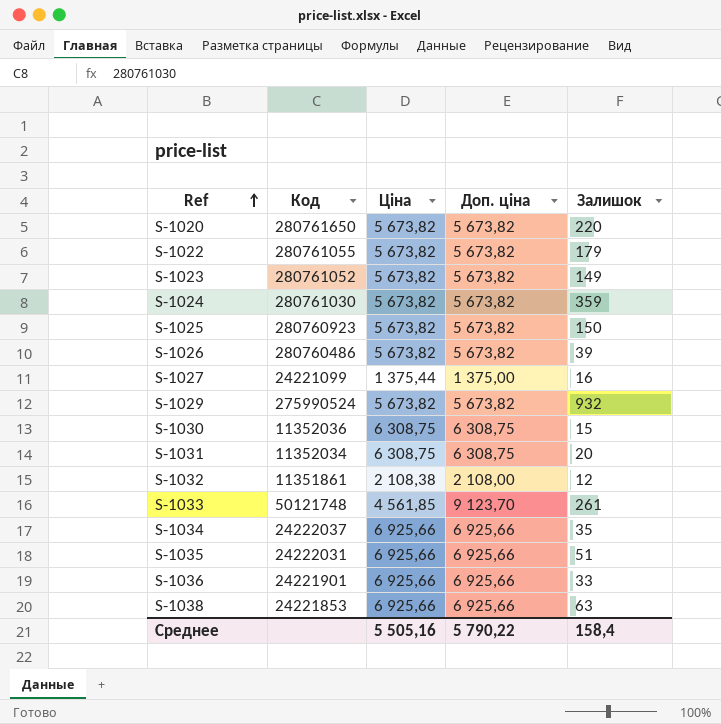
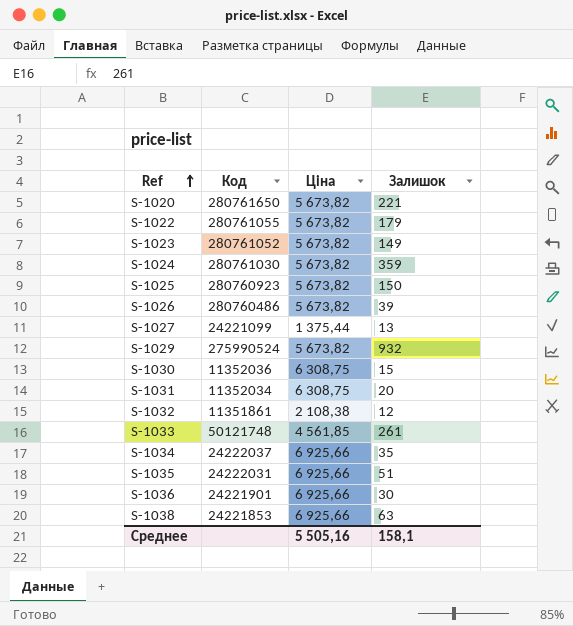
column Доп. ціна | position: 4 -> none
S-1020 | Залишок: 220 -> 221
S-1027 | Залишок: 16 -> 13
S-1036 | Залишок: 33 -> 30
Среднее | Залишок: 158,4 -> 158,1

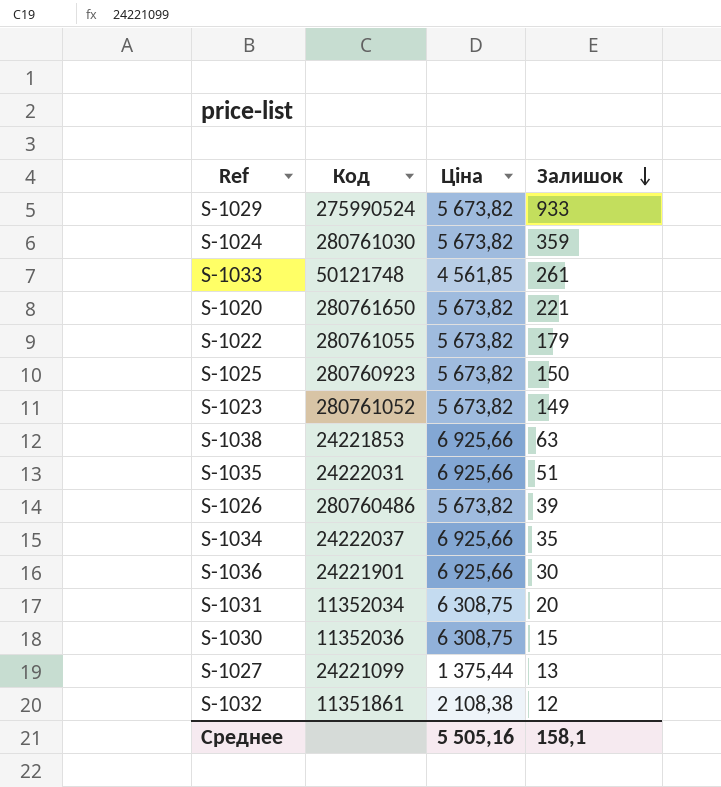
row order: Ref ascending -> Залишок descending
S-1029 | Залишок: 932 -> 933

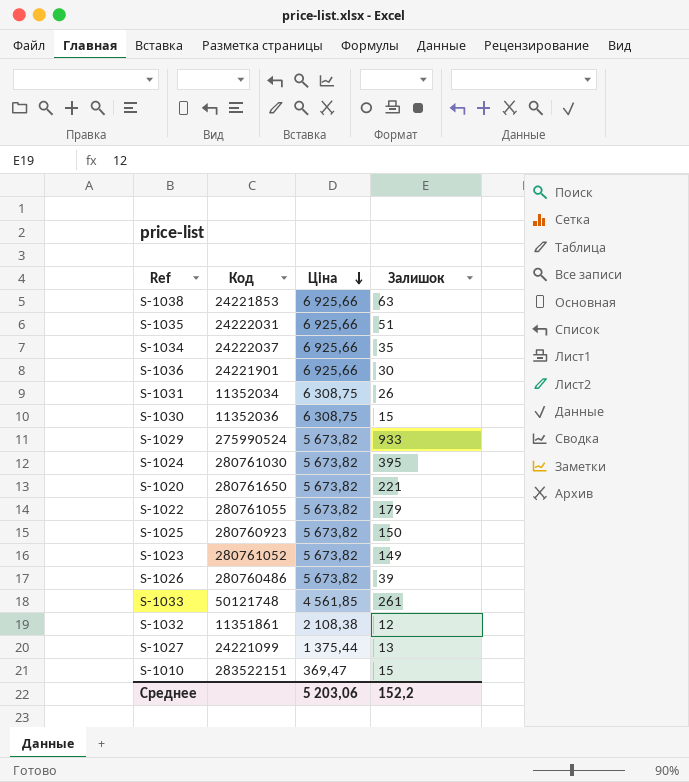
row order: Залишок descending -> Ціна descending
S-1031 | Залишок: 20 -> 26
S-1024 | Залишок: 359 -> 395
row S-1010: none -> 283522151 | 369,47 | 15
Среднее | Ціна: 5 505,16 -> 5 203,06
Среднее | Залишок: 158,1 -> 152,2

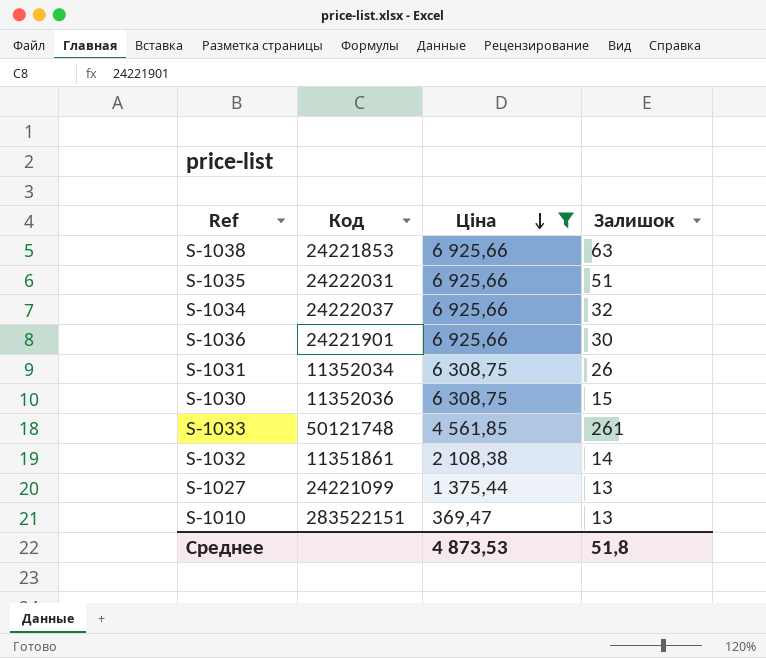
filter: none -> Ціна != 5 673,82
S-1034 | Залишок: 35 -> 32
S-1032 | Залишок: 12 -> 14
S-1010 | Залишок: 15 -> 13
Среднее | Ціна: 5 203,06 -> 4 873,53
Среднее | Залишок: 152,2 -> 51,8

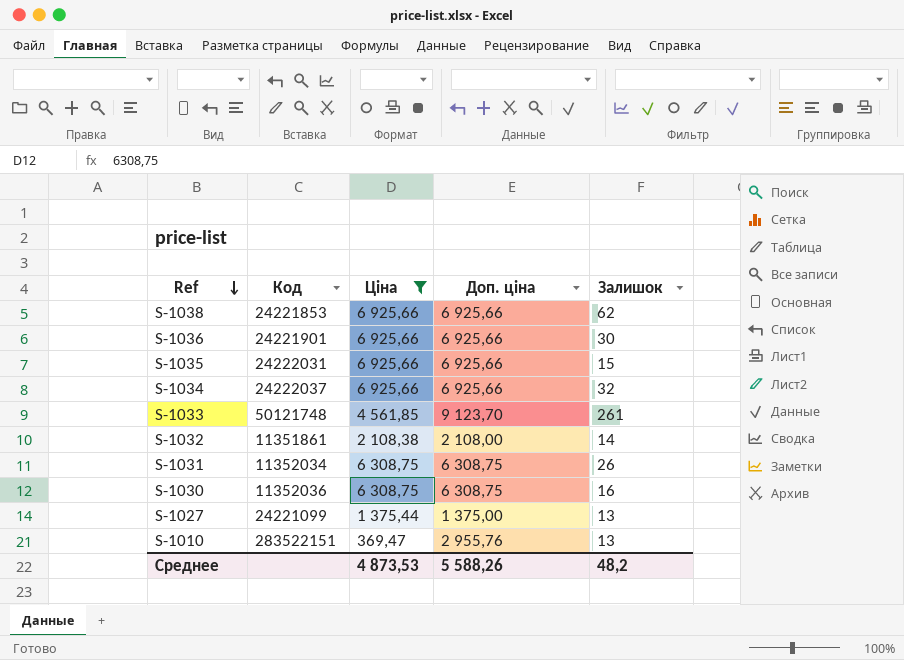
row order: Ціна descending -> Ref descending
column Доп. ціна | position: none -> 4
S-1038 | Залишок: 63 -> 62
S-1035 | Залишок: 51 -> 15
S-1030 | Залишок: 15 -> 16
Среднее | Залишок: 51,8 -> 48,2

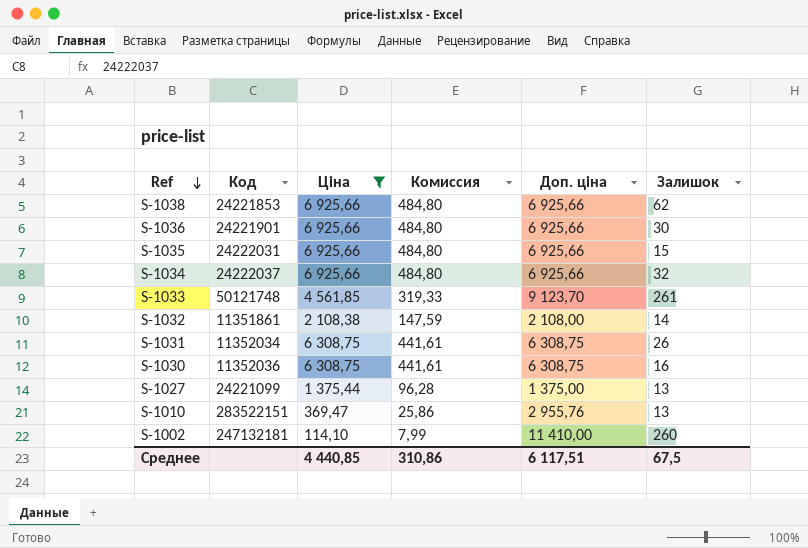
column Комиссия | formula: none -> [Ціна] * 0,07
row S-1002: none -> 247132181 | 114,10 | 7,99 | 11 410,00 | 260
Среднее | Ціна: 4 873,53 -> 4 440,85
Среднее | Доп. ціна: 5 588,26 -> 6 117,51
Среднее | Залишок: 48,2 -> 67,5

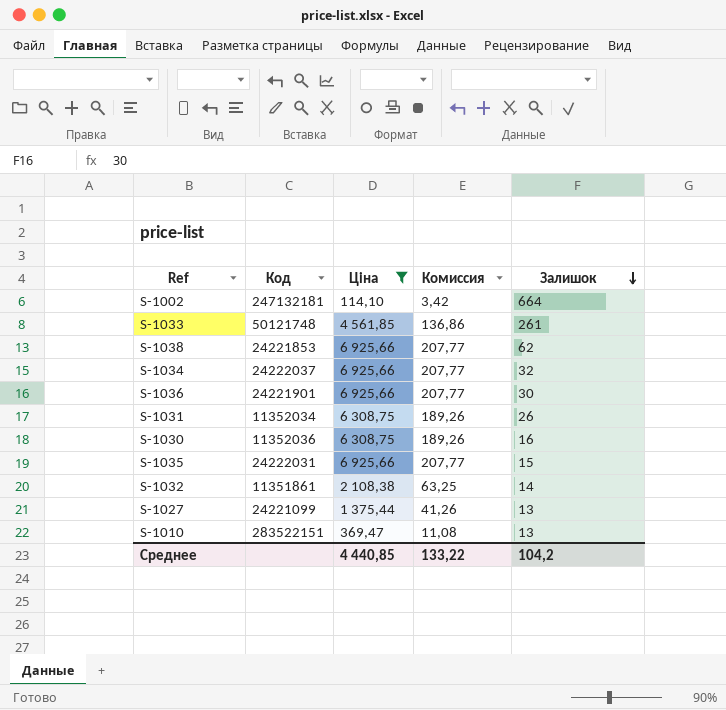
row order: Ref descending -> Залишок descending
column Доп. ціна | position: 5 -> none
column Комиссия | formula: [Ціна] * 0,07 -> [Ціна] * 0,03
S-1002 | Залишок: 260 -> 664
Среднее | Комиссия: 310,86 -> 133,22
Среднее | Залишок: 67,5 -> 104,2

